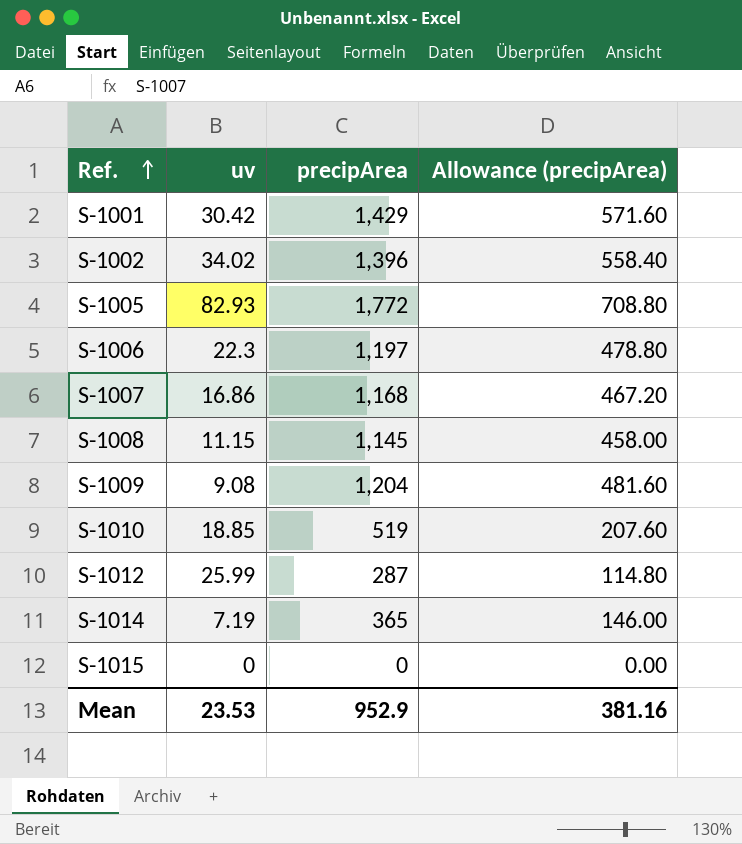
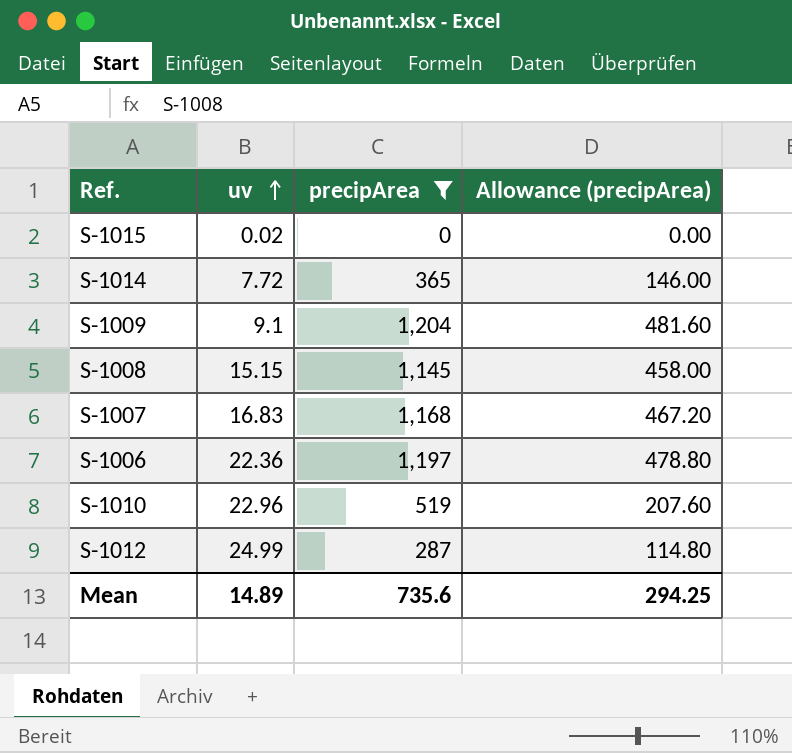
filter: none -> precipArea <= 1,204
row order: Ref. ascending -> uv ascending
S-1015 | uv: 0 -> 0.02
S-1014 | uv: 7.19 -> 7.72
S-1009 | uv: 9.08 -> 9.1
S-1008 | uv: 11.15 -> 15.15
S-1007 | uv: 16.86 -> 16.83
S-1006 | uv: 22.3 -> 22.36
S-1010 | uv: 18.85 -> 22.96
S-1012 | uv: 25.99 -> 24.99
Mean | uv: 23.53 -> 14.89
Mean | precipArea: 952.9 -> 735.6
Mean | Allowance (precipArea): 381.16 -> 294.25

